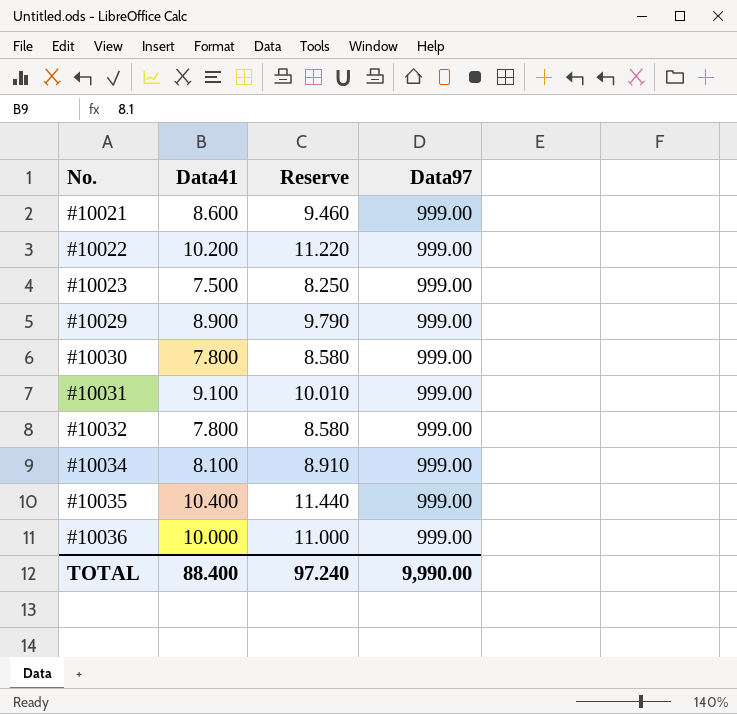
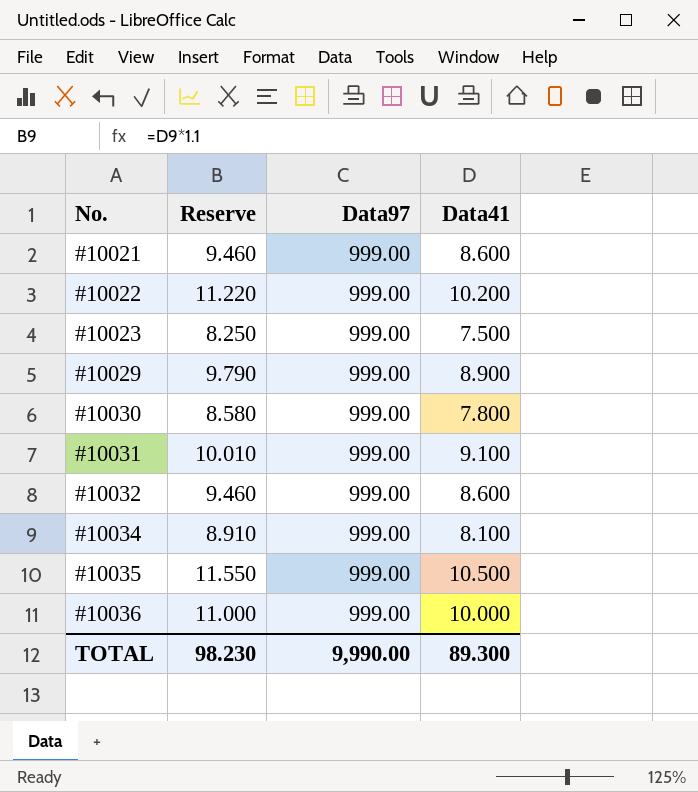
column Data41 | position: 2 -> 4
#10032 | Reserve: 8.580 -> 9.460
#10032 | Data41: 7.800 -> 8.600
#10035 | Reserve: 11.440 -> 11.550
#10035 | Data41: 10.400 -> 10.500
TOTAL | Reserve: 97.240 -> 98.230
TOTAL | Data41: 88.400 -> 89.300

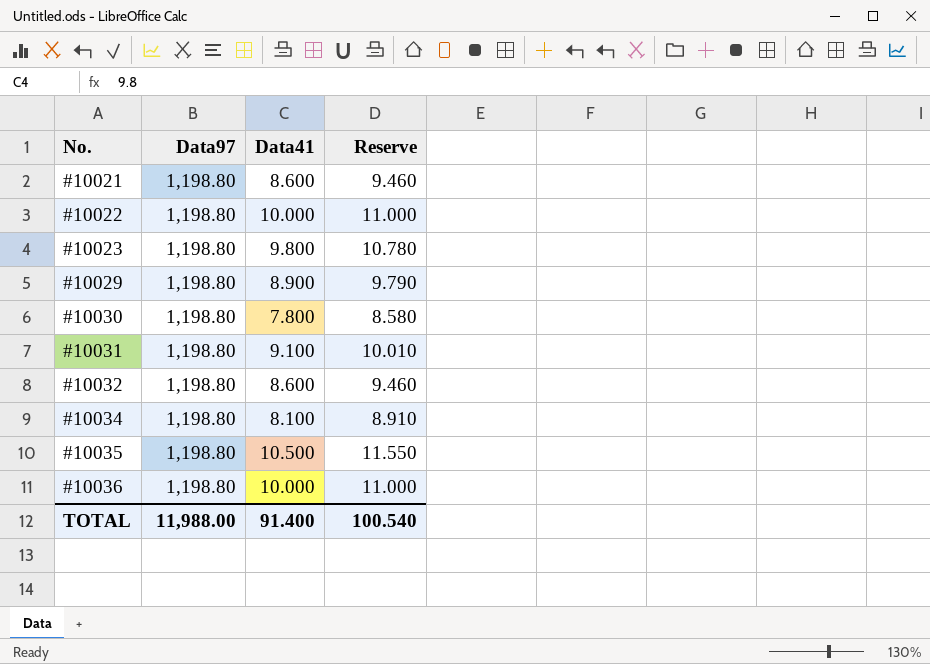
column Reserve | position: 2 -> 4
#10021 | Data97: 999.00 -> 1,198.80
#10022 | Data97: 999.00 -> 1,198.80
#10022 | Data41: 10.200 -> 10.000
#10022 | Reserve: 11.220 -> 11.000
#10023 | Data97: 999.00 -> 1,198.80
#10023 | Data41: 7.500 -> 9.800
#10023 | Reserve: 8.250 -> 10.780
#10029 | Data97: 999.00 -> 1,198.80
#10030 | Data97: 999.00 -> 1,198.80
#10031 | Data97: 999.00 -> 1,198.80
#10032 | Data97: 999.00 -> 1,198.80
#10034 | Data97: 999.00 -> 1,198.80
#10035 | Data97: 999.00 -> 1,198.80
#10036 | Data97: 999.00 -> 1,198.80
TOTAL | Data97: 9,990.00 -> 11,988.00
TOTAL | Data41: 89.300 -> 91.400
TOTAL | Reserve: 98.230 -> 100.540

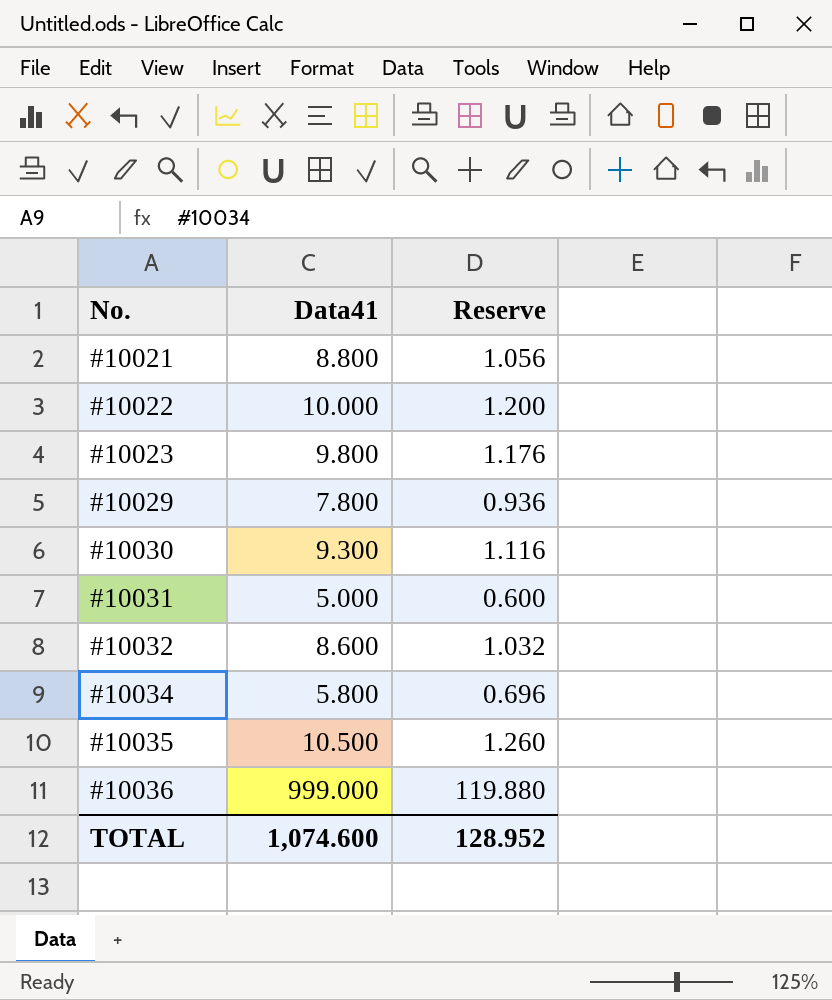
column Data97 | position: 2 -> none
column Reserve | formula: [Data41] * 1.1 -> [Data41] * 0.12
#10021 | Data41: 8.600 -> 8.800
#10029 | Data41: 8.900 -> 7.800
#10030 | Data41: 7.800 -> 9.300
#10031 | Data41: 9.100 -> 5.000
#10034 | Data41: 8.100 -> 5.800
#10036 | Data41: 10.000 -> 999.000
TOTAL | Data41: 91.400 -> 1,074.600
TOTAL | Reserve: 100.540 -> 128.952

